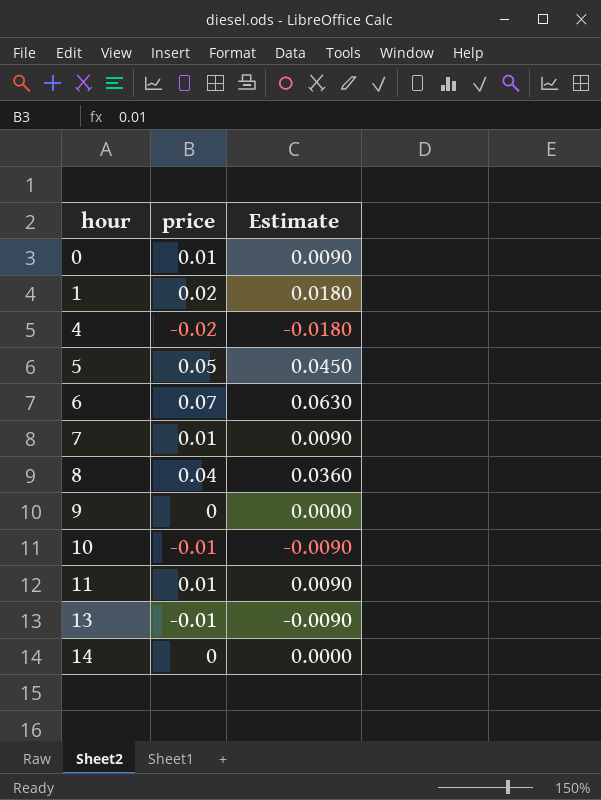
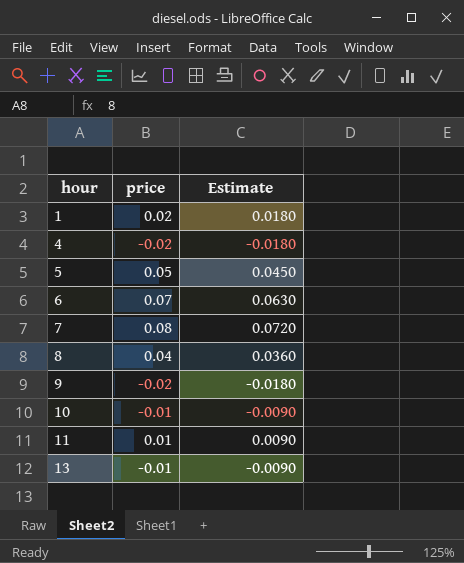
row 0: 0.01 | 0.0090 -> none
row 14: 0 | 0.0000 -> none
7 | price: 0.01 -> 0.08
7 | Estimate: 0.0090 -> 0.0720
9 | price: 0 -> -0.02
9 | Estimate: 0.0000 -> -0.0180

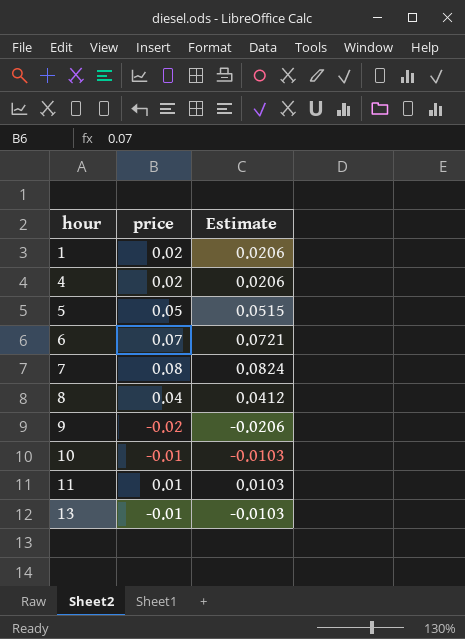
column Estimate | formula: [price] * 0.9 -> [price] * 1.03
4 | price: -0.02 -> 0.02

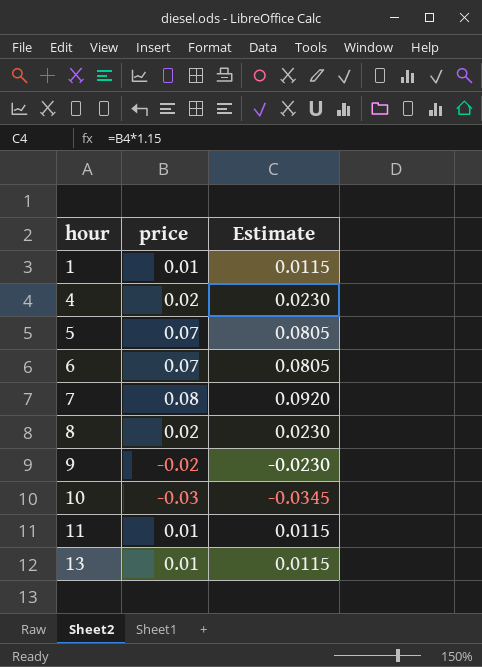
column Estimate | formula: [price] * 1.03 -> [price] * 1.15
1 | price: 0.02 -> 0.01
5 | price: 0.05 -> 0.07
8 | price: 0.04 -> 0.02
10 | price: -0.01 -> -0.03
13 | price: -0.01 -> 0.01

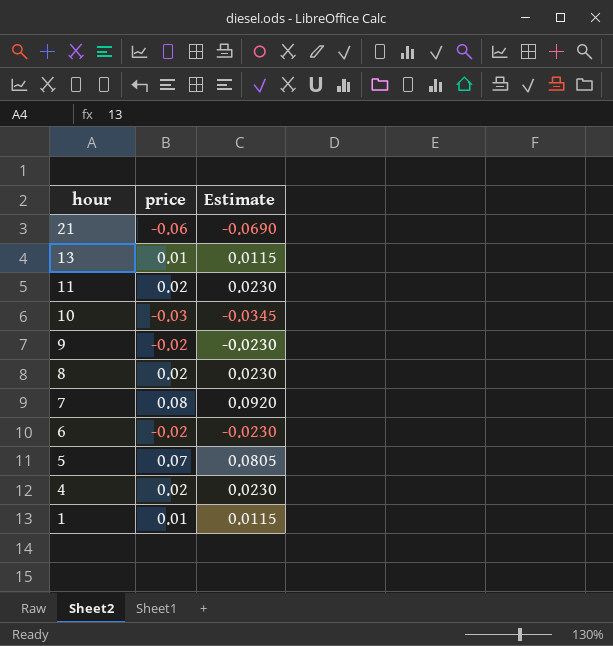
row order: hour ascending -> hour descending
row 21: none -> -0.06 | -0.0690
11 | price: 0.01 -> 0.02
11 | Estimate: 0.0115 -> 0.0230
6 | price: 0.07 -> -0.02
6 | Estimate: 0.0805 -> -0.0230

